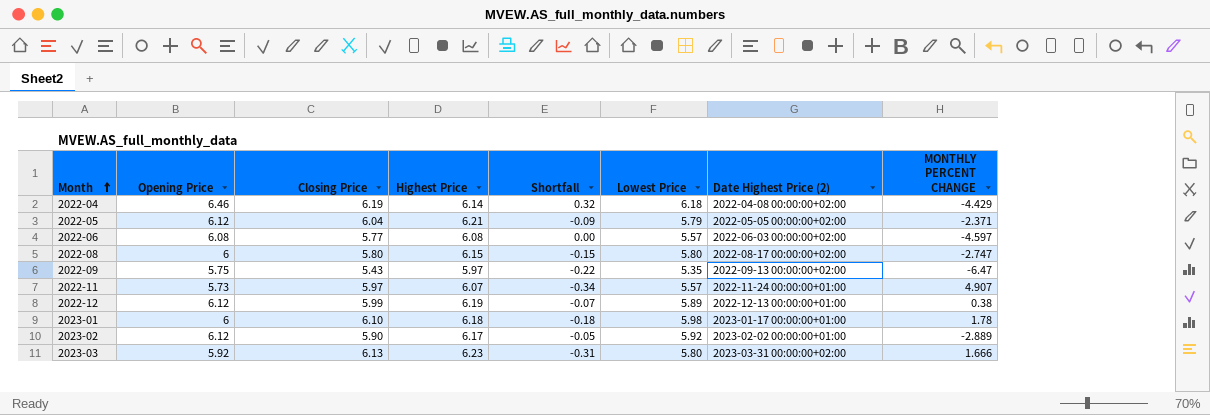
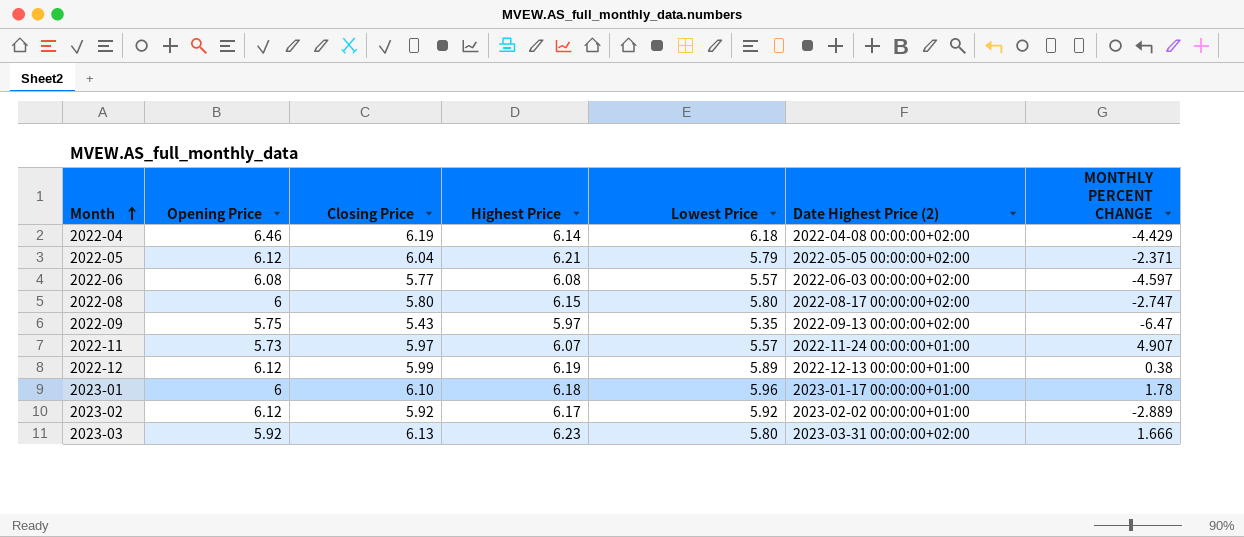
column Shortfall | formula: [Opening Price] - [Highest Price] -> none
2023-01 | Lowest Price: 5.98 -> 5.96
2023-02 | Closing Price: 5.90 -> 5.92

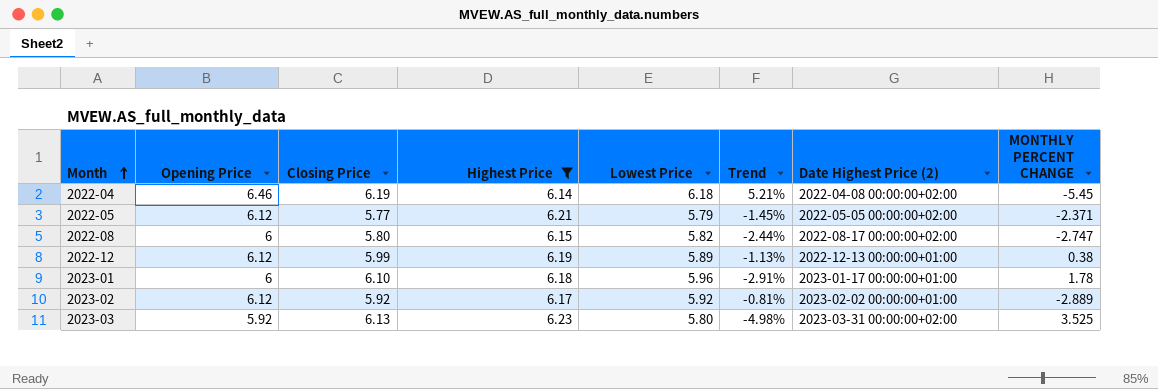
filter: none -> Highest Price >= 6.14
column Trend | formula: none -> ([Opening Price] - [Highest Price]) / [Highest Price]
2022-04 | MONTHLY PERCENT CHANGE: -4.429 -> -5.45
2022-05 | Closing Price: 6.04 -> 5.77
2022-08 | Lowest Price: 5.80 -> 5.82
2023-03 | MONTHLY PERCENT CHANGE: 1.666 -> 3.525

